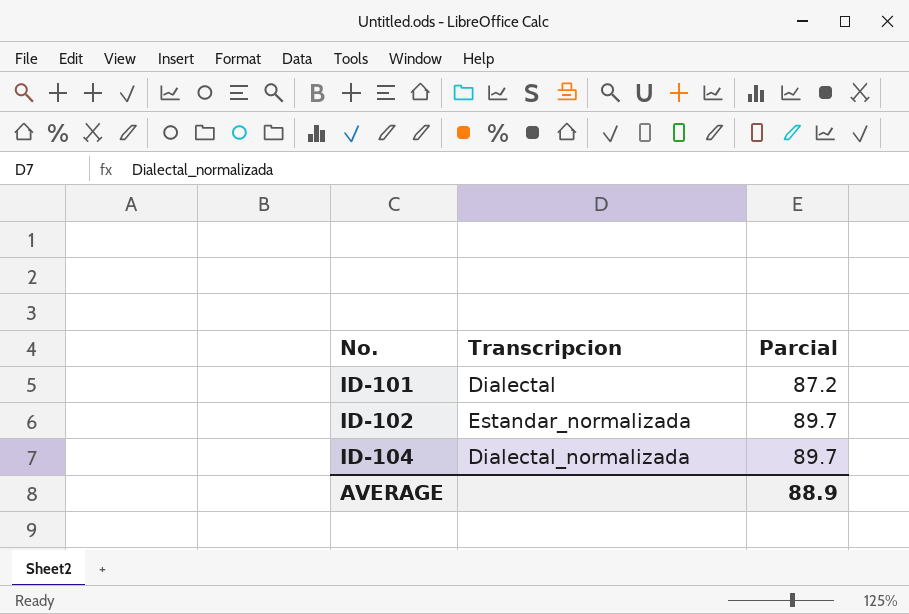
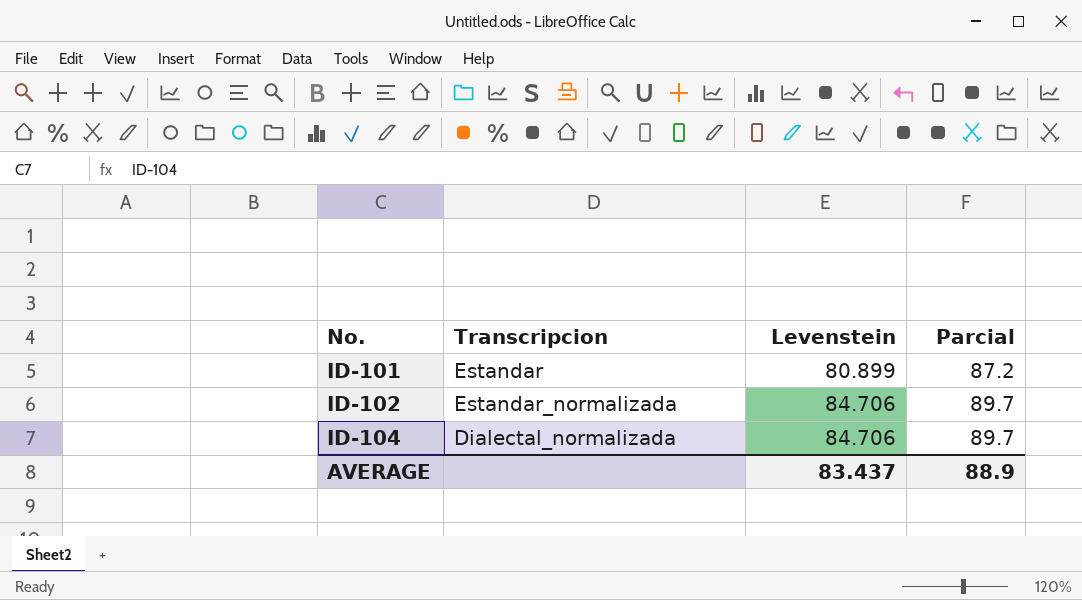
column Levenstein | position: none -> 3
ID-101 | Transcripcion: Dialectal -> Estandar

